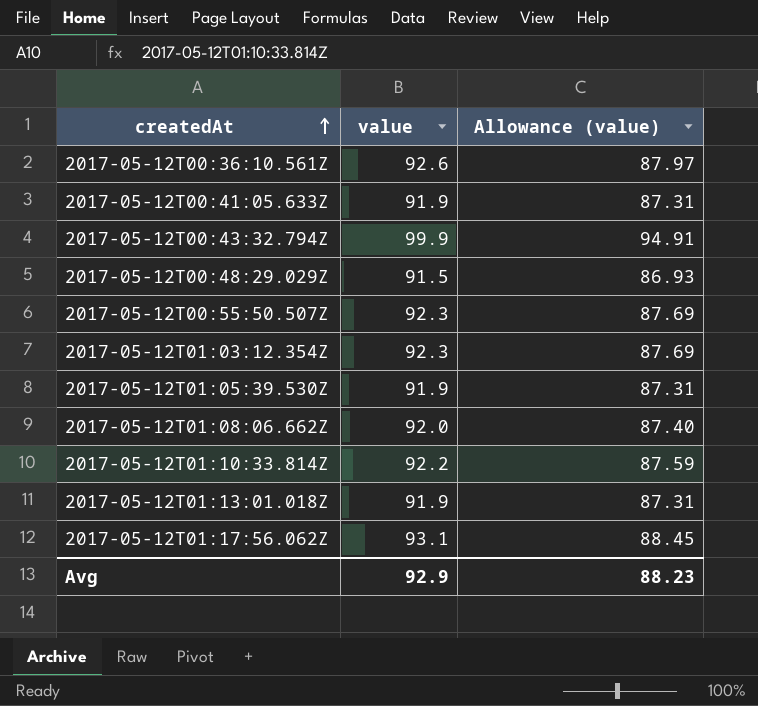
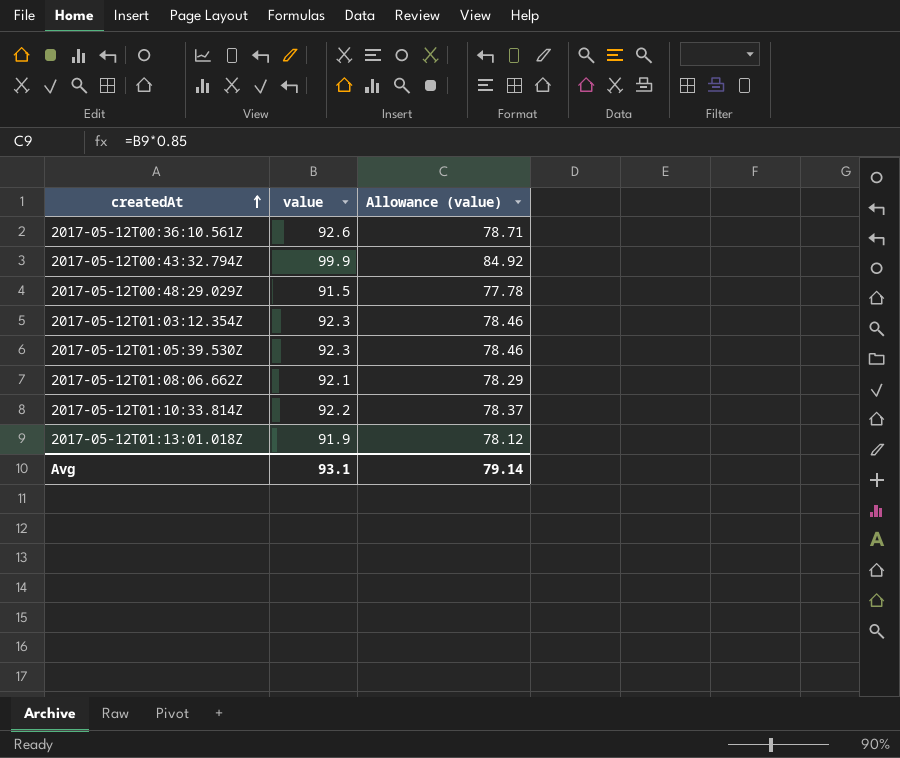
column Allowance (value) | formula: [value] * 0.95 -> [value] * 0.85
row 2017-05-12T00:41:05.633Z: 91.9 | 87.31 -> none
row 2017-05-12T00:55:50.507Z: 92.3 | 87.69 -> none
row 2017-05-12T01:17:56.062Z: 93.1 | 88.45 -> none
2017-05-12T01:05:39.530Z | value: 91.9 -> 92.3
2017-05-12T01:08:06.662Z | value: 92.0 -> 92.1
Avg | value: 92.9 -> 93.1
Avg | Allowance (value): 88.23 -> 79.14

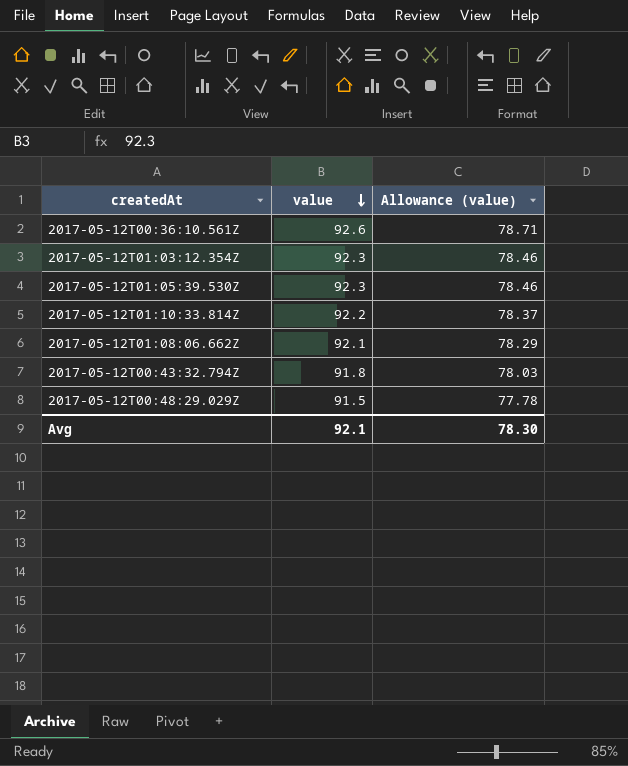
row order: createdAt ascending -> value descending
row 2017-05-12T01:13:01.018Z: 91.9 | 78.12 -> none
2017-05-12T00:43:32.794Z | value: 99.9 -> 91.8
2017-05-12T00:43:32.794Z | Allowance (value): 84.92 -> 78.03
Avg | value: 93.1 -> 92.1
Avg | Allowance (value): 79.14 -> 78.30

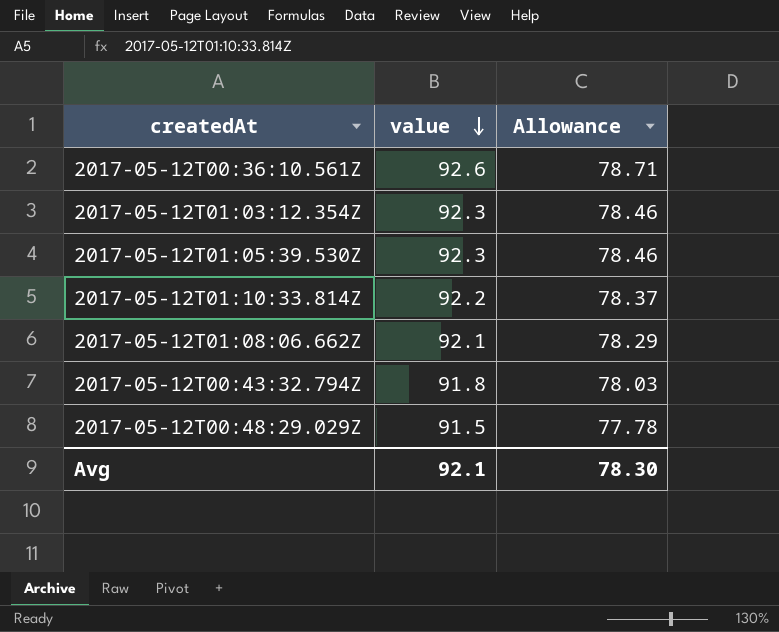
column name: Allowance (value) -> Allowance

